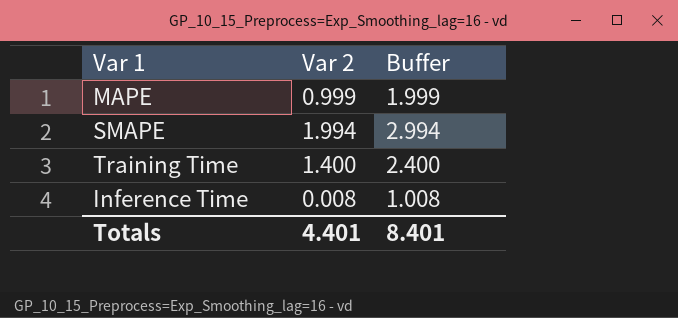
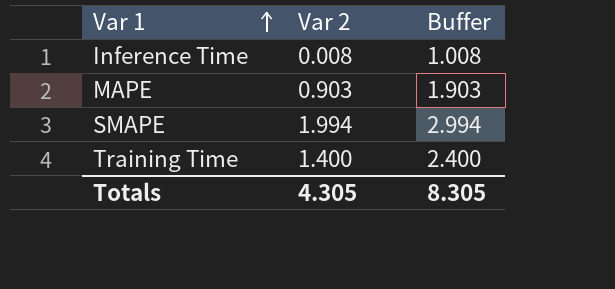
row order: none -> Var 1 ascending
MAPE | Var 2: 0.999 -> 0.903
MAPE | Buffer: 1.999 -> 1.903
Totals | Var 2: 4.401 -> 4.305
Totals | Buffer: 8.401 -> 8.305

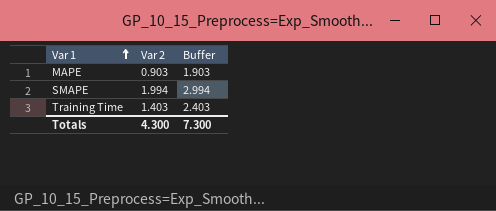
row Inference Time: 0.008 | 1.008 -> none
Training Time | Var 2: 1.400 -> 1.403
Training Time | Buffer: 2.400 -> 2.403
Totals | Var 2: 4.305 -> 4.300
Totals | Buffer: 8.305 -> 7.300

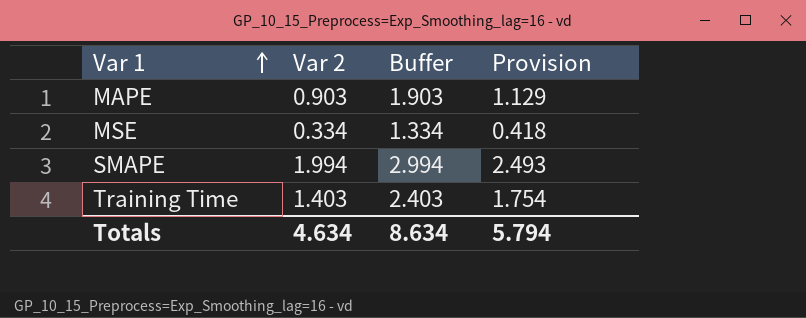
column Provision | formula: none -> [Var 2] * 1.25
row MSE: none -> 0.334 | 1.334 | 0.418
Totals | Var 2: 4.300 -> 4.634
Totals | Buffer: 7.300 -> 8.634

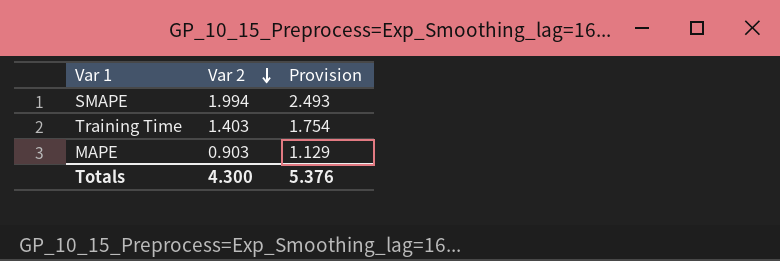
row order: Var 1 ascending -> Var 2 descending
column Buffer | formula: [Var 2] + 1 -> none
row MSE: 0.334 | 1.334 | 0.418 -> none
Totals | Var 2: 4.634 -> 4.300
Totals | Provision: 5.794 -> 5.376

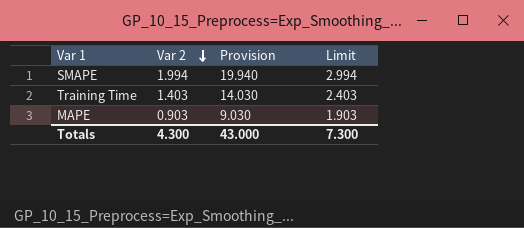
column Provision | formula: [Var 2] * 1.25 -> [Var 2] * 10
column Limit | formula: none -> [Var 2] + 1
Totals | Provision: 5.376 -> 43.000

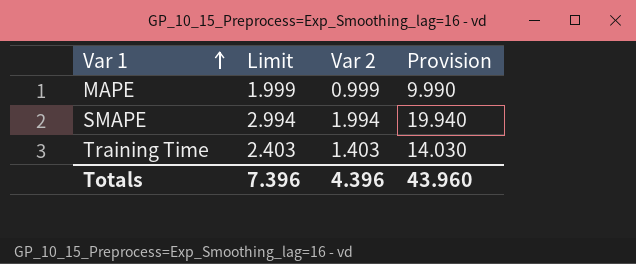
row order: Var 2 descending -> Var 1 ascending
column Limit | position: 4 -> 2
MAPE | Limit: 1.903 -> 1.999
MAPE | Var 2: 0.903 -> 0.999
MAPE | Provision: 9.030 -> 9.990
Totals | Limit: 7.300 -> 7.396
Totals | Var 2: 4.300 -> 4.396
Totals | Provision: 43.000 -> 43.960

